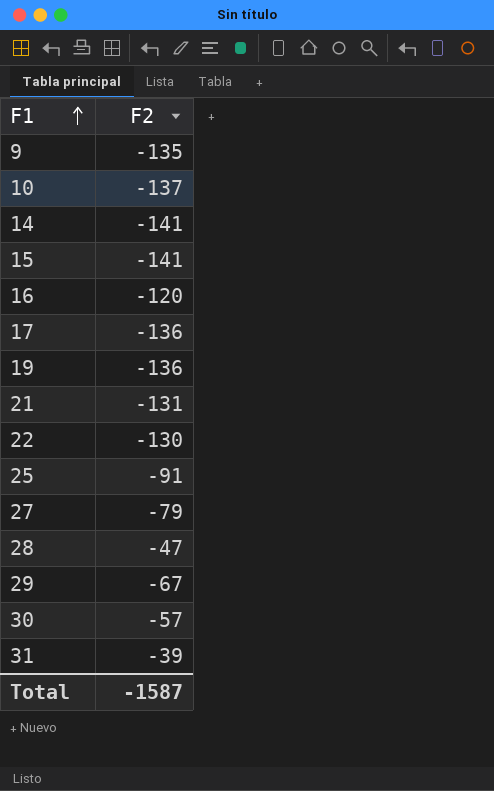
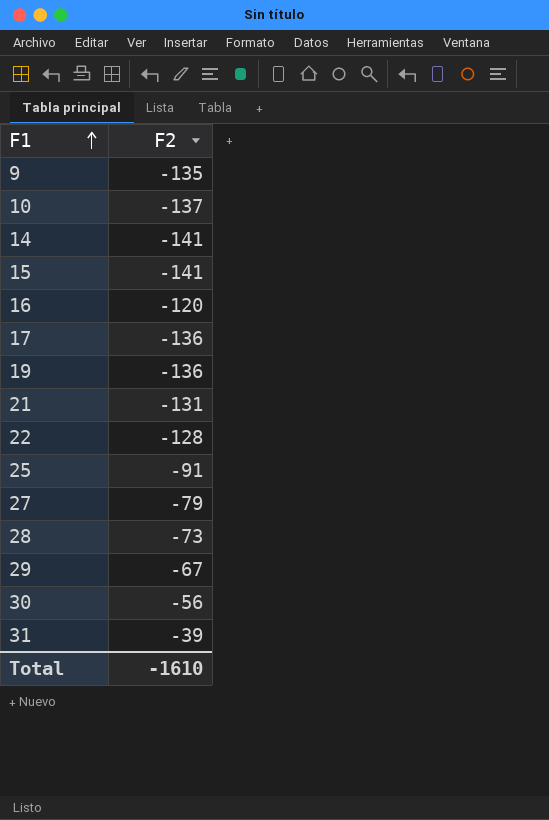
22 | F2: -130 -> -128
28 | F2: -47 -> -73
30 | F2: -57 -> -56
Total | F2: -1587 -> -1610

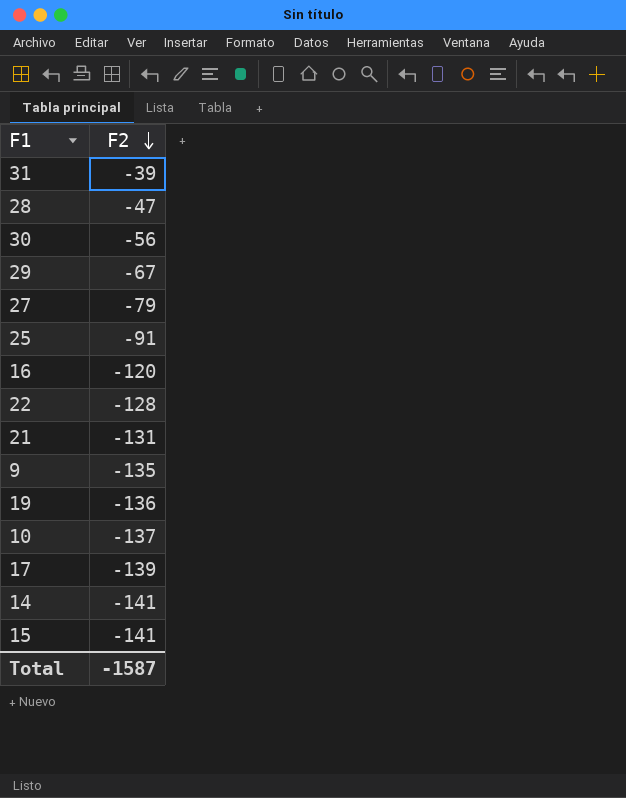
row order: F1 ascending -> F2 descending
28 | F2: -73 -> -47
17 | F2: -136 -> -139
Total | F2: -1610 -> -1587

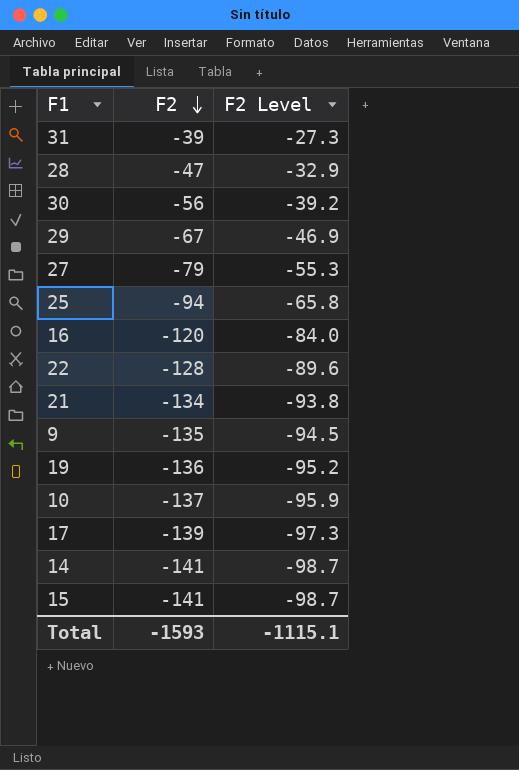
column F2 Level | formula: none -> [F2] * 0.7
25 | F2: -91 -> -94
21 | F2: -131 -> -134
Total | F2: -1587 -> -1593

